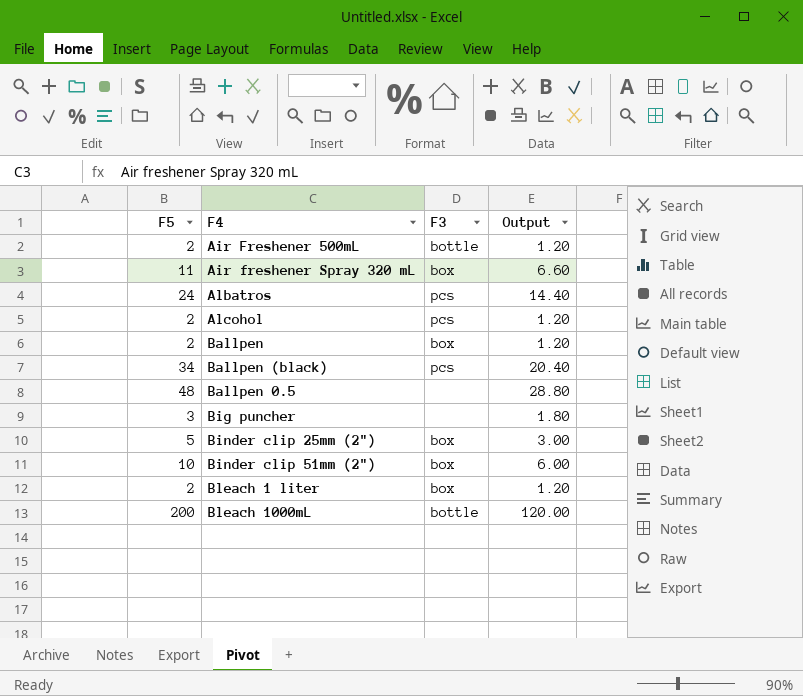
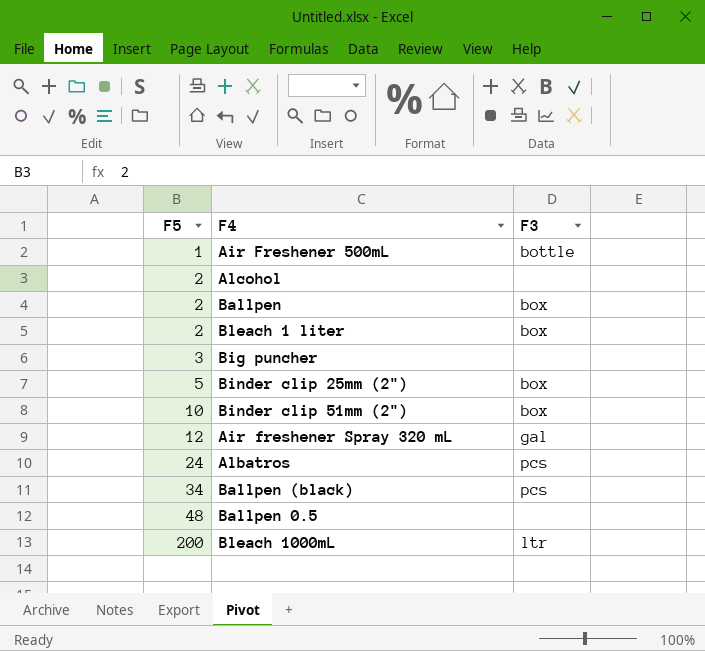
row order: none -> F5 ascending
column Output | formula: [F5] * 0.6 -> none
Air Freshener 500mL | F5: 2 -> 1
Alcohol | F3: pcs -> none
Air freshener Spray 320 mL | F5: 11 -> 12
Air freshener Spray 320 mL | F3: box -> gal
Bleach 1000mL | F3: bottle -> ltr

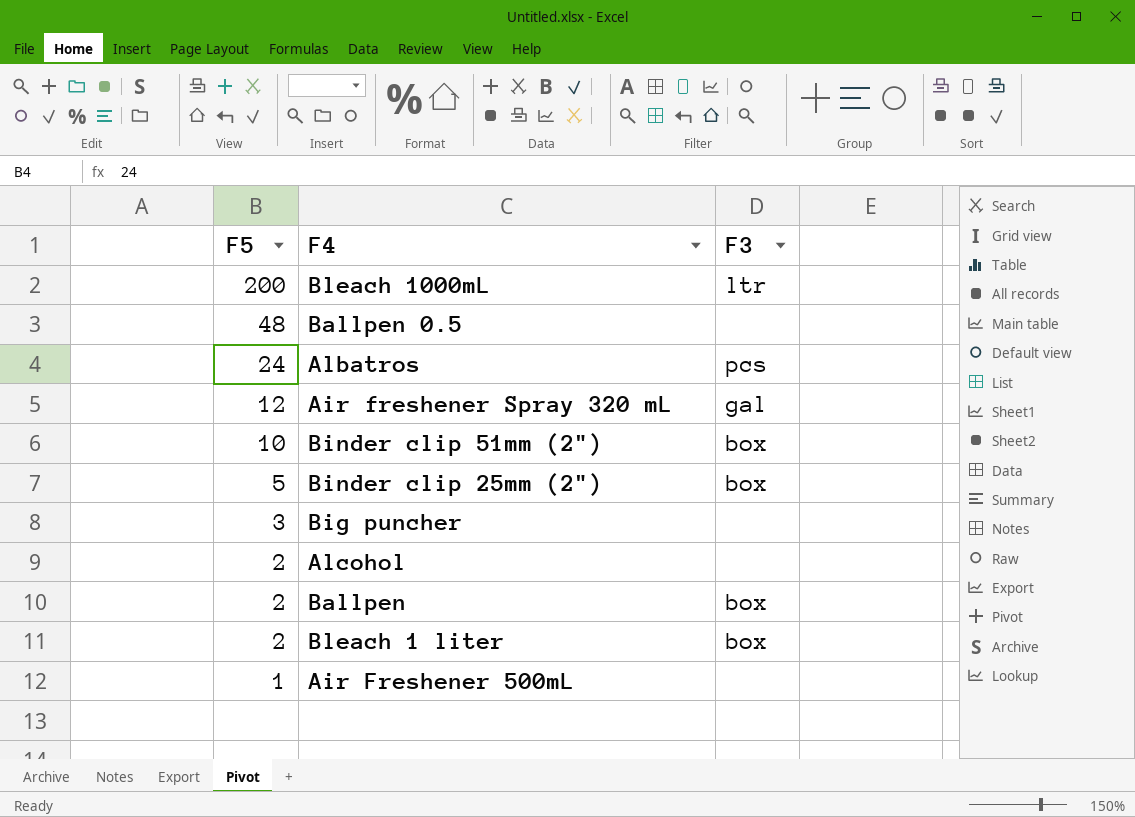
row order: F5 ascending -> F5 descending
row Ballpen (black): 34 | pcs -> none
Air Freshener 500mL | F3: bottle -> none

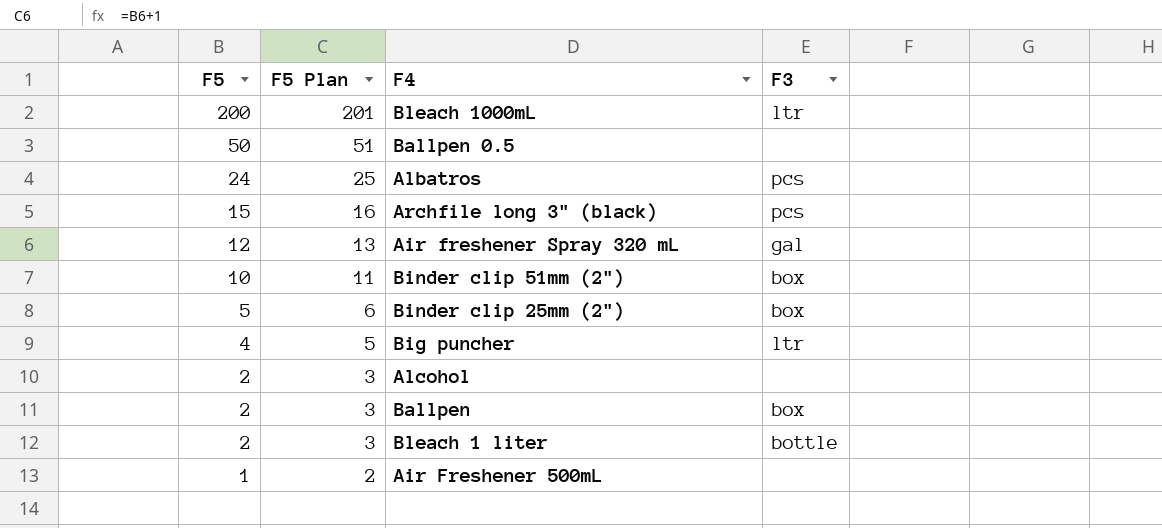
column F5 Plan | formula: none -> [F5] + 1
Ballpen 0.5 | F5: 48 -> 50
row Archfile long 3" (black): none -> 15 | 16 | pcs
Big puncher | F5: 3 -> 4
Big puncher | F3: none -> ltr
Bleach 1 liter | F3: box -> bottle

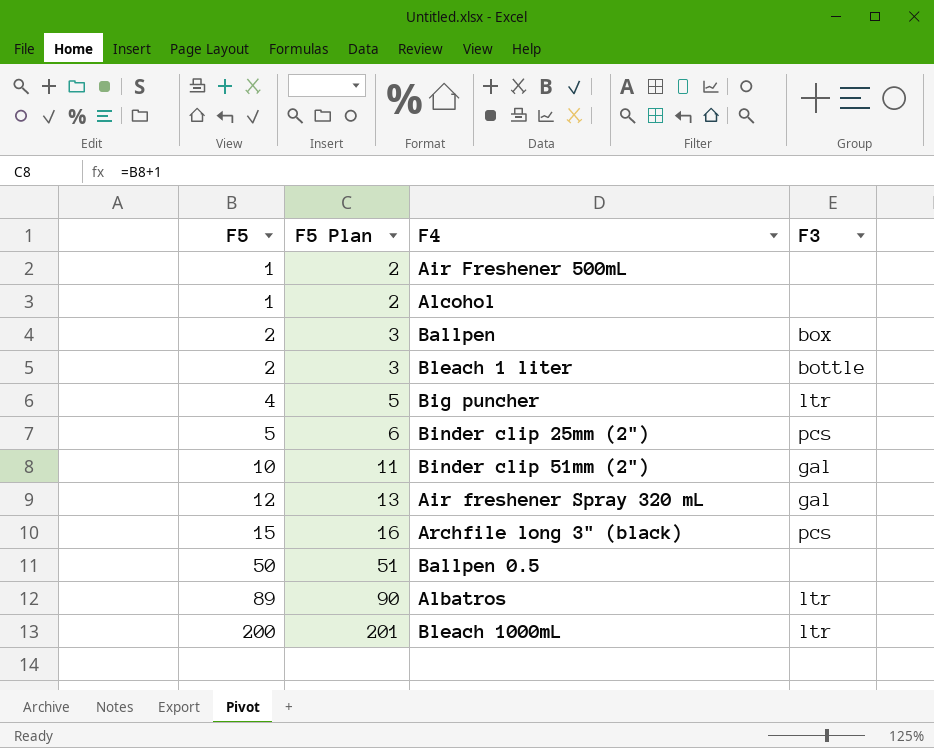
row order: F5 descending -> F5 ascending
Alcohol | F5: 2 -> 1
Alcohol | F5 Plan: 3 -> 2
Binder clip 25mm (2") | F3: box -> pcs
Binder clip 51mm (2") | F3: box -> gal
Albatros | F5: 24 -> 89
Albatros | F5 Plan: 25 -> 90
Albatros | F3: pcs -> ltr

